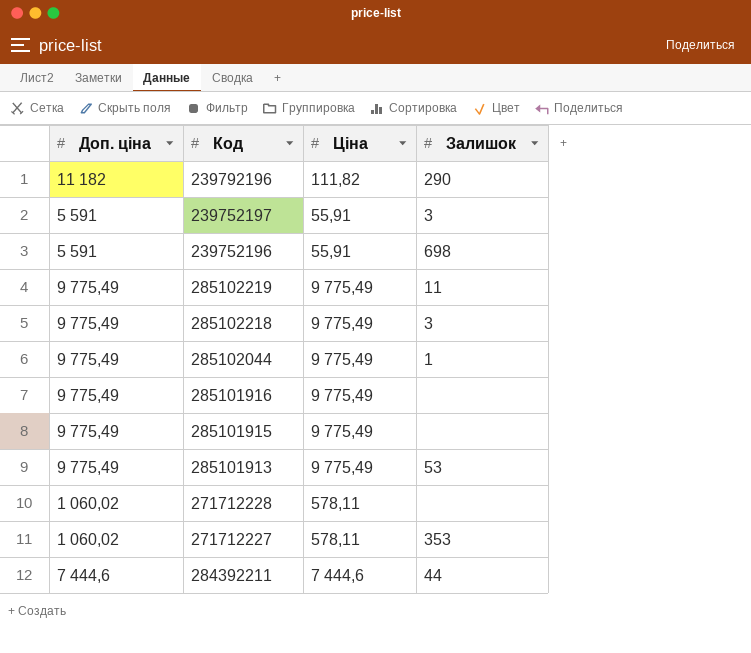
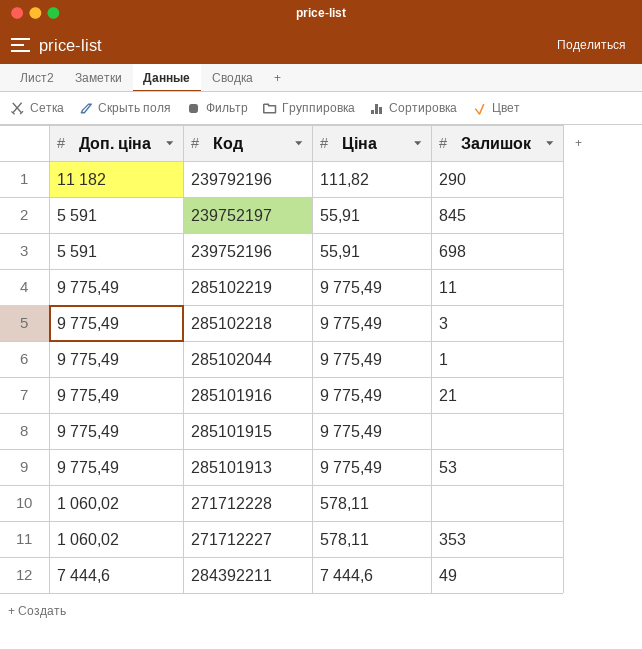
239752197 | Залишок: 3 -> 845
285101916 | Залишок: none -> 21
284392211 | Залишок: 44 -> 49

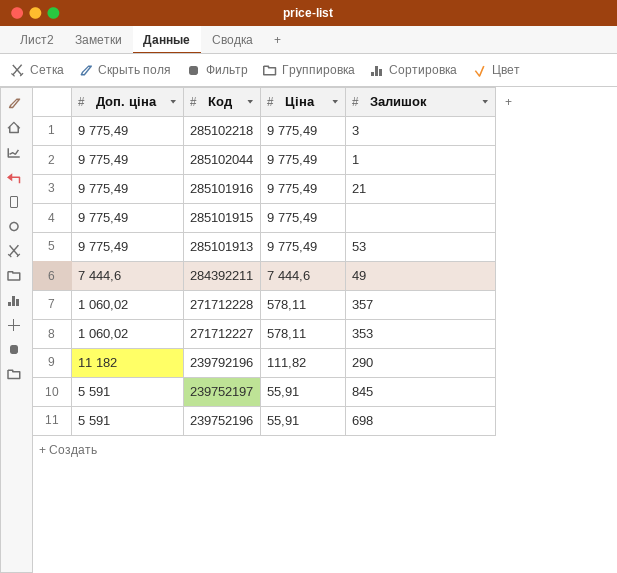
row order: none -> Код descending
row 285102219: 9 775,49 | 9 775,49 | 11 -> none
271712228 | Залишок: none -> 357

